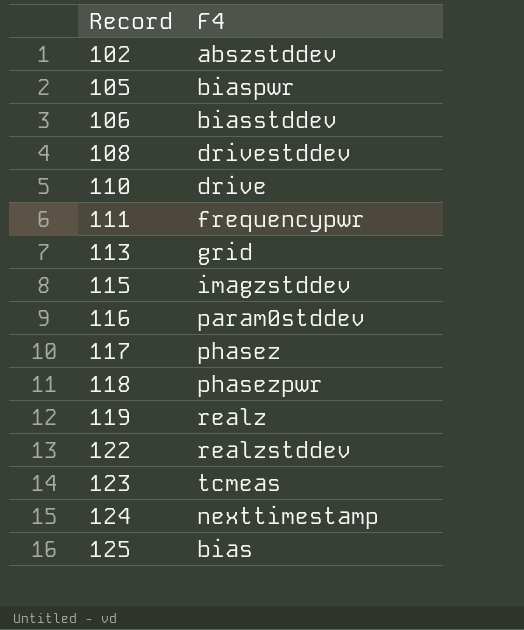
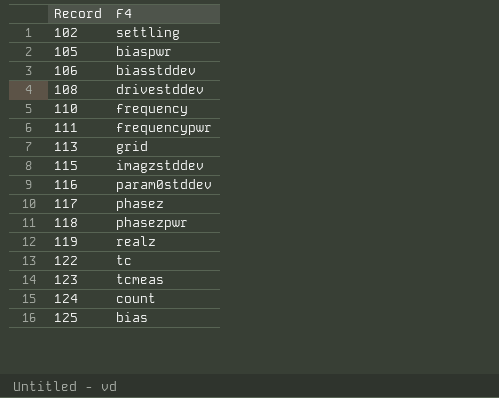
102 | F4: abszstddev -> settling
110 | F4: drive -> frequency
122 | F4: realzstddev -> tc
124 | F4: nexttimestamp -> count

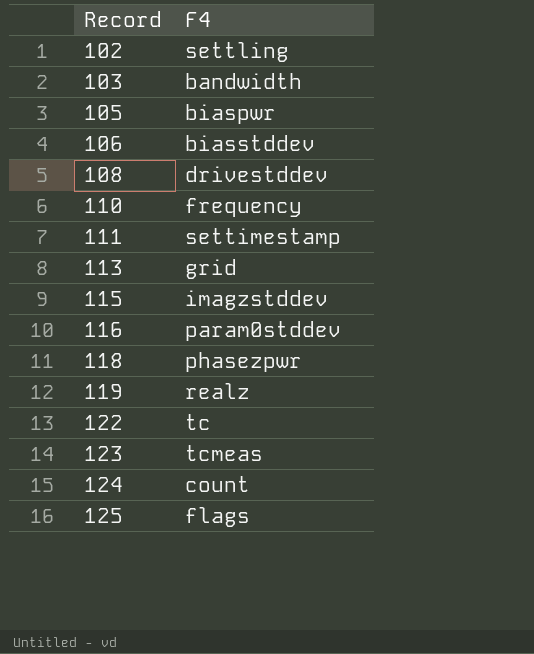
row 117: phasez -> none
row 103: none -> bandwidth
111 | F4: frequencypwr -> settimestamp
125 | F4: bias -> flags

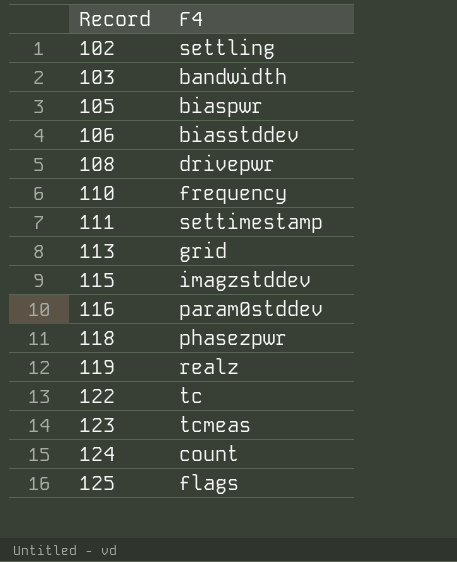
108 | F4: drivestddev -> drivepwr

